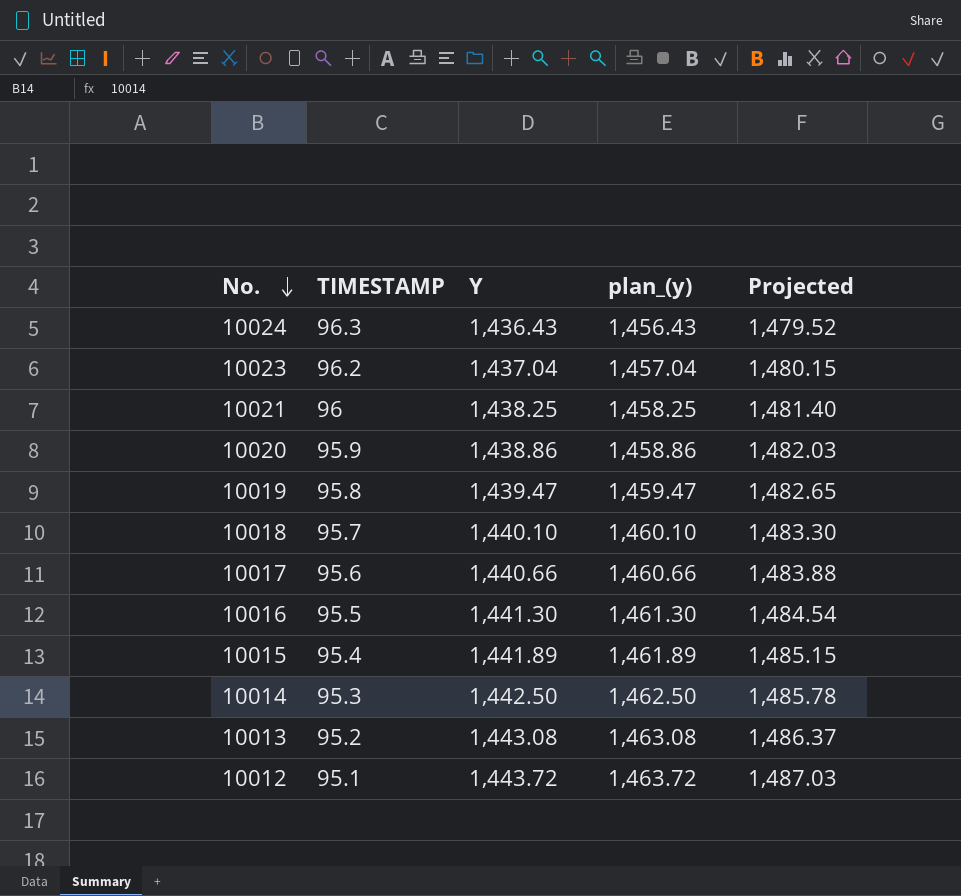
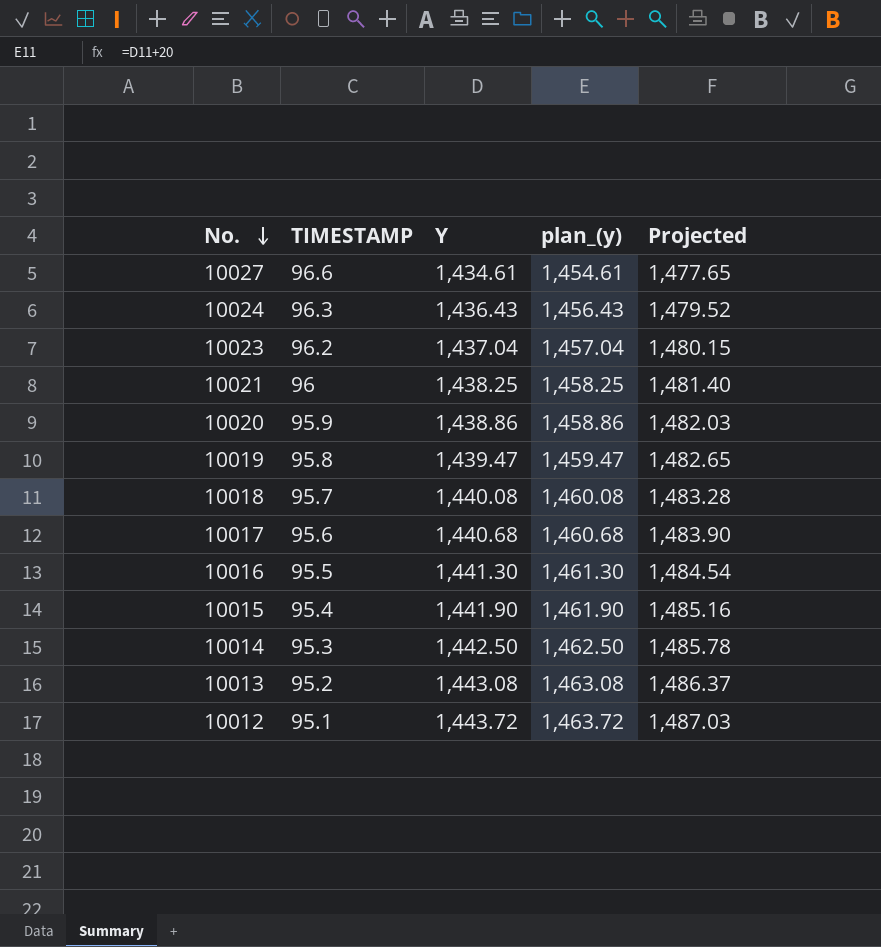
row 10027: none -> 96.6 | 1,434.61 | 1,454.61 | 1,477.65
10018 | Y: 1,440.10 -> 1,440.08
10018 | plan_(y): 1,460.10 -> 1,460.08
10018 | Projected: 1,483.30 -> 1,483.28
10017 | Y: 1,440.66 -> 1,440.68
10017 | plan_(y): 1,460.66 -> 1,460.68
10017 | Projected: 1,483.88 -> 1,483.90
10015 | Y: 1,441.89 -> 1,441.90
10015 | plan_(y): 1,461.89 -> 1,461.90
10015 | Projected: 1,485.15 -> 1,485.16

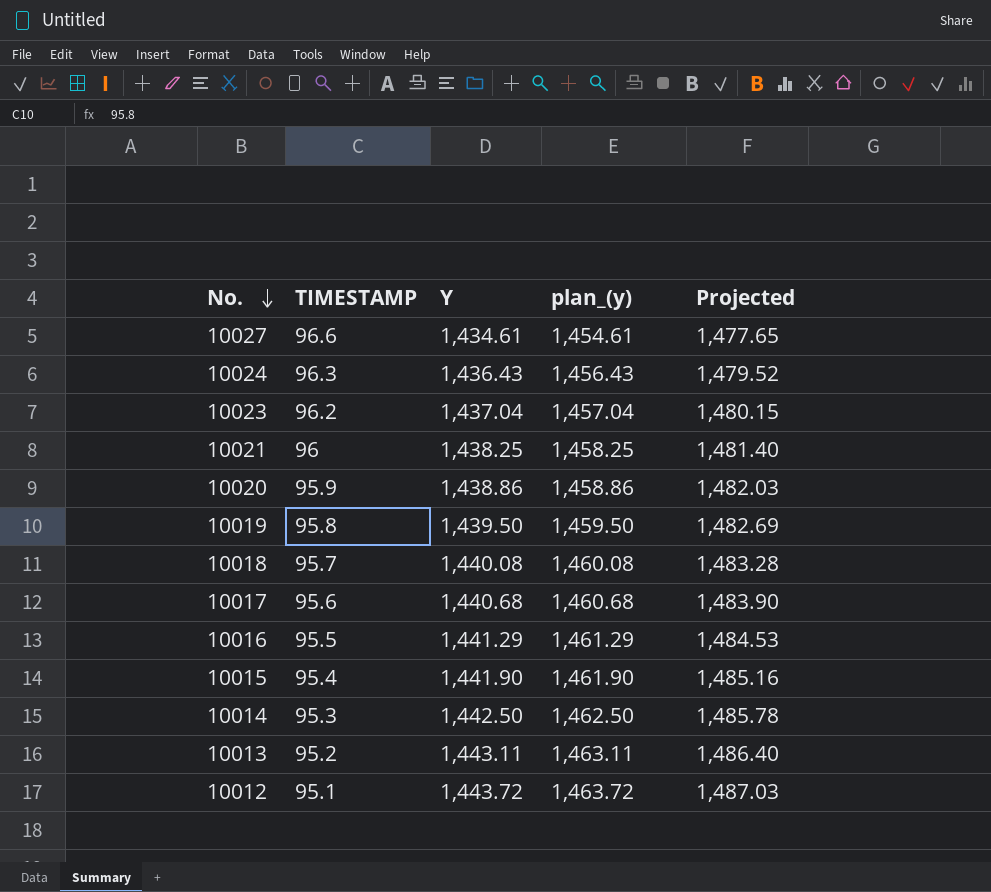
10019 | Y: 1,439.47 -> 1,439.50
10019 | plan_(y): 1,459.47 -> 1,459.50
10019 | Projected: 1,482.65 -> 1,482.69
10016 | Y: 1,441.30 -> 1,441.29
10016 | plan_(y): 1,461.30 -> 1,461.29
10016 | Projected: 1,484.54 -> 1,484.53
10013 | Y: 1,443.08 -> 1,443.11
10013 | plan_(y): 1,463.08 -> 1,463.11
10013 | Projected: 1,486.37 -> 1,486.40

